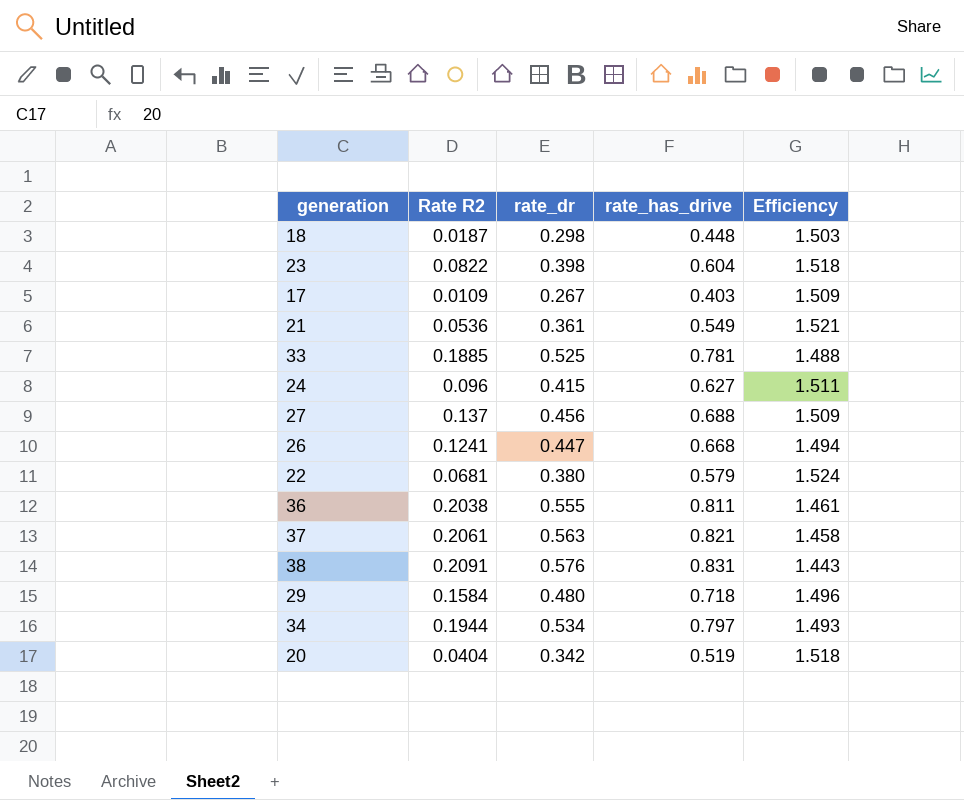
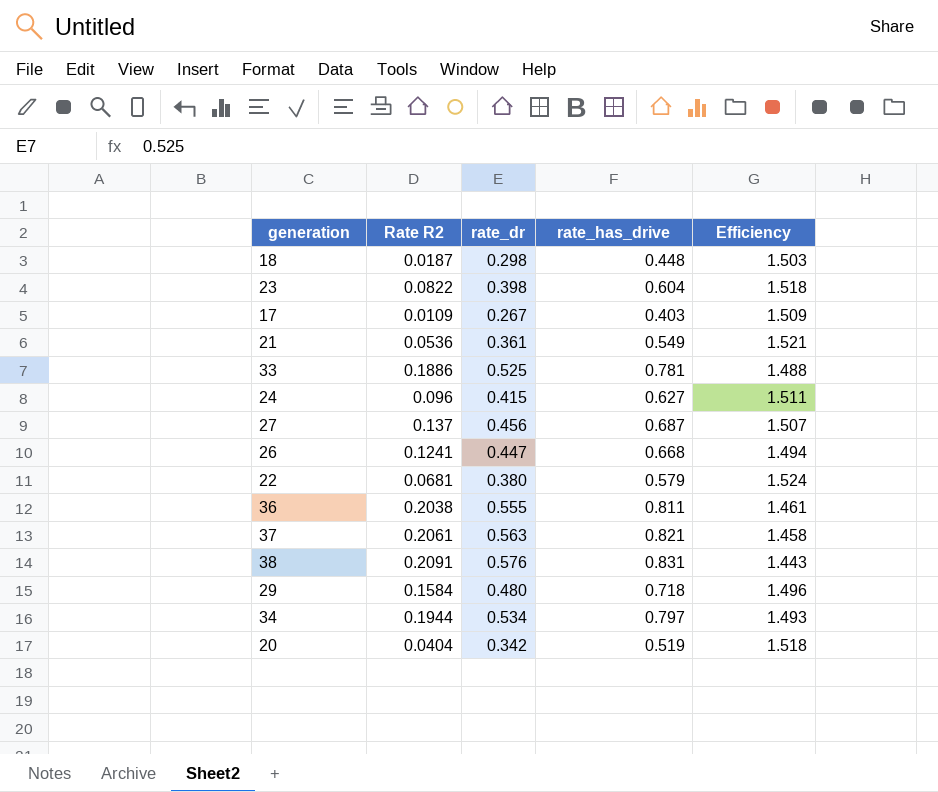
33 | Rate R2: 0.1885 -> 0.1886
27 | rate_has_drive: 0.688 -> 0.687
27 | Efficiency: 1.509 -> 1.507

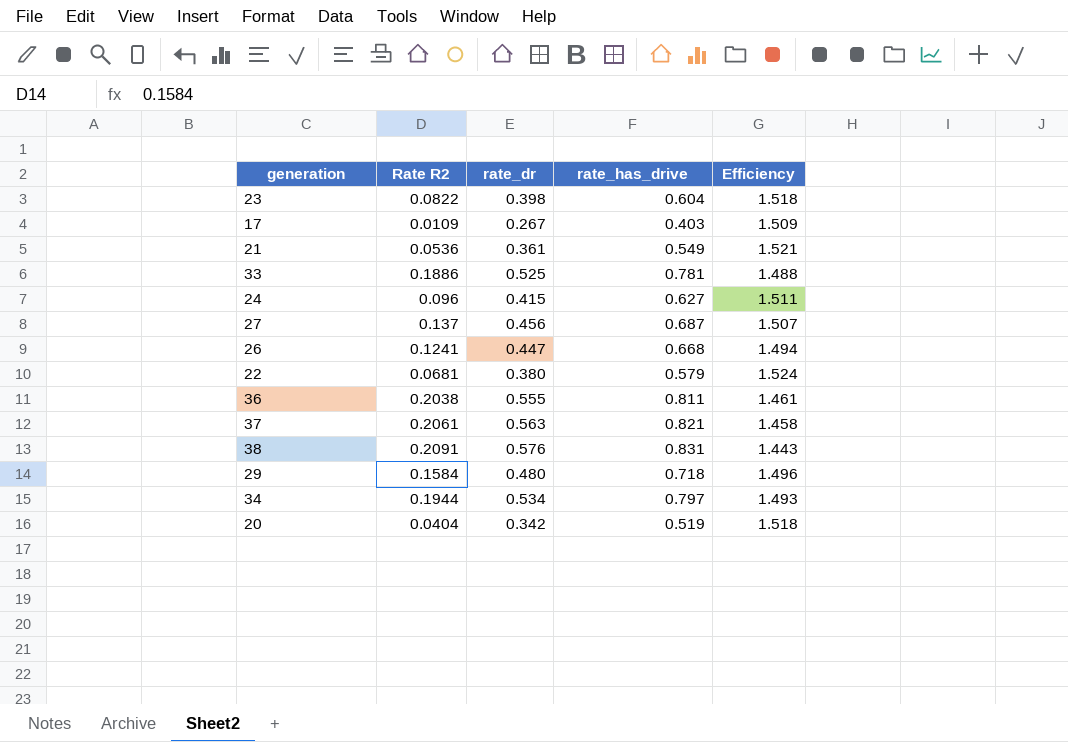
row 18: 0.0187 | 0.298 | 0.448 | 1.503 -> none

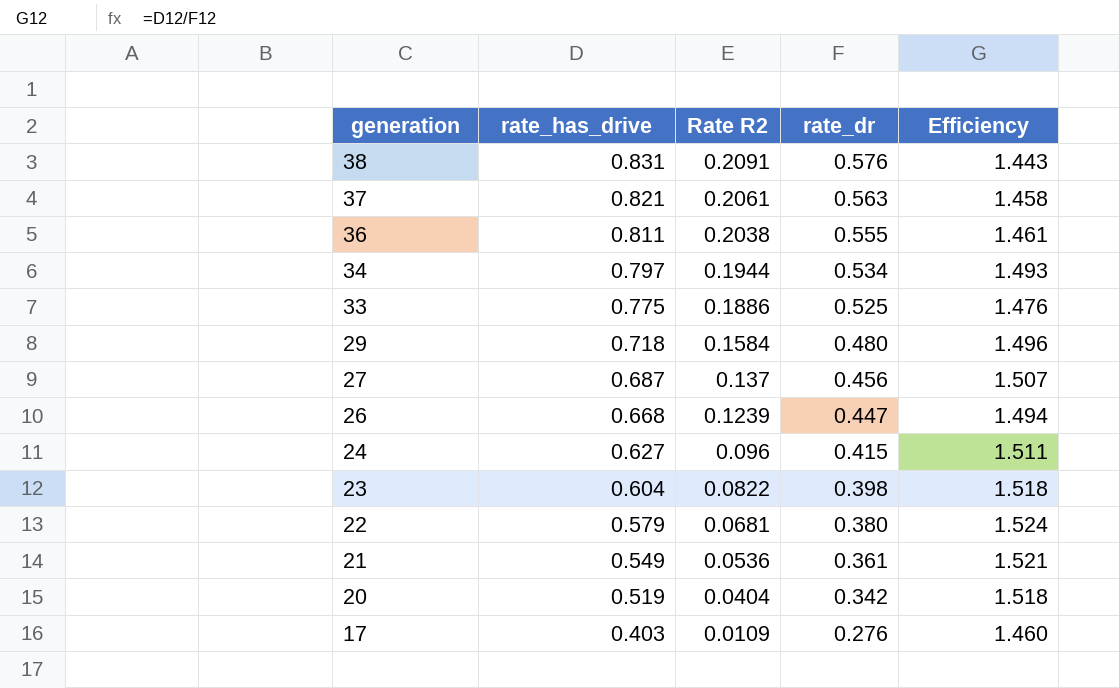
row order: none -> generation descending
column rate_has_drive | position: 4 -> 2
33 | rate_has_drive: 0.781 -> 0.775
33 | Efficiency: 1.488 -> 1.476
26 | Rate R2: 0.1241 -> 0.1239
17 | rate_dr: 0.267 -> 0.276
17 | Efficiency: 1.509 -> 1.460

